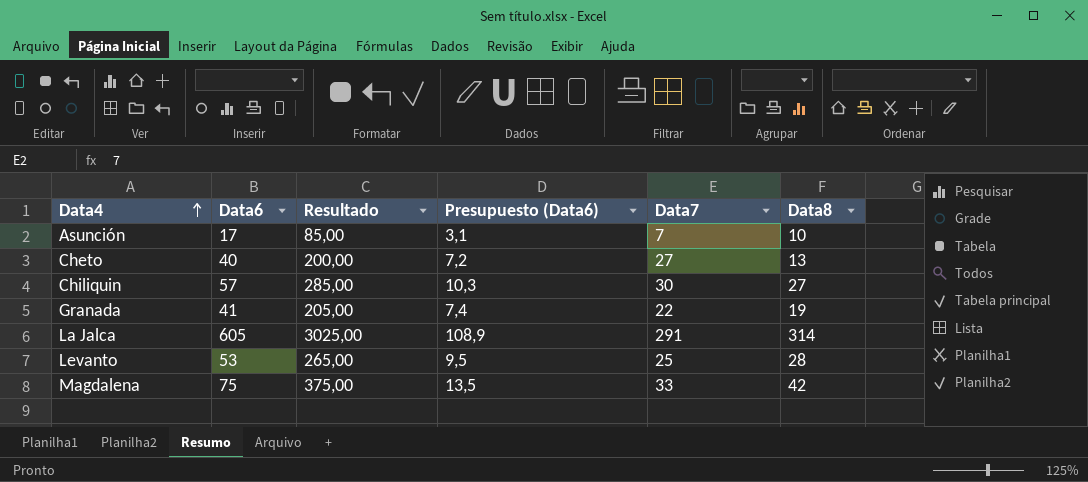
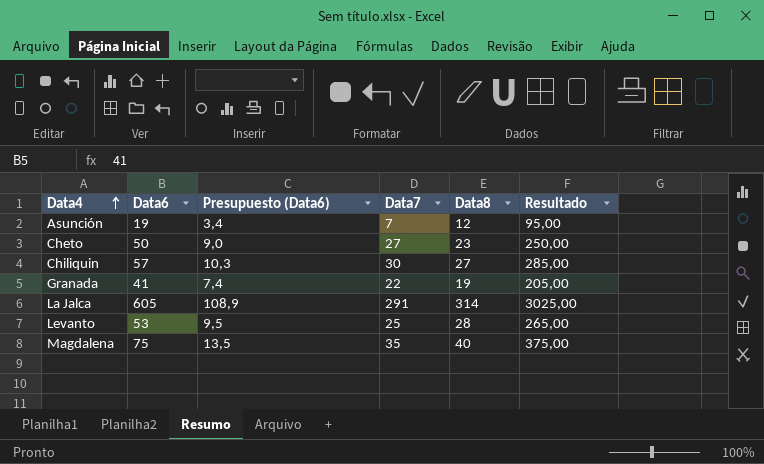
column Resultado | position: 3 -> 6
Asunción | Data6: 17 -> 19
Asunción | Presupuesto (Data6): 3,1 -> 3,4
Asunción | Data8: 10 -> 12
Asunción | Resultado: 85,00 -> 95,00
Cheto | Data6: 40 -> 50
Cheto | Presupuesto (Data6): 7,2 -> 9,0
Cheto | Data8: 13 -> 23
Cheto | Resultado: 200,00 -> 250,00
Magdalena | Data7: 33 -> 35
Magdalena | Data8: 42 -> 40

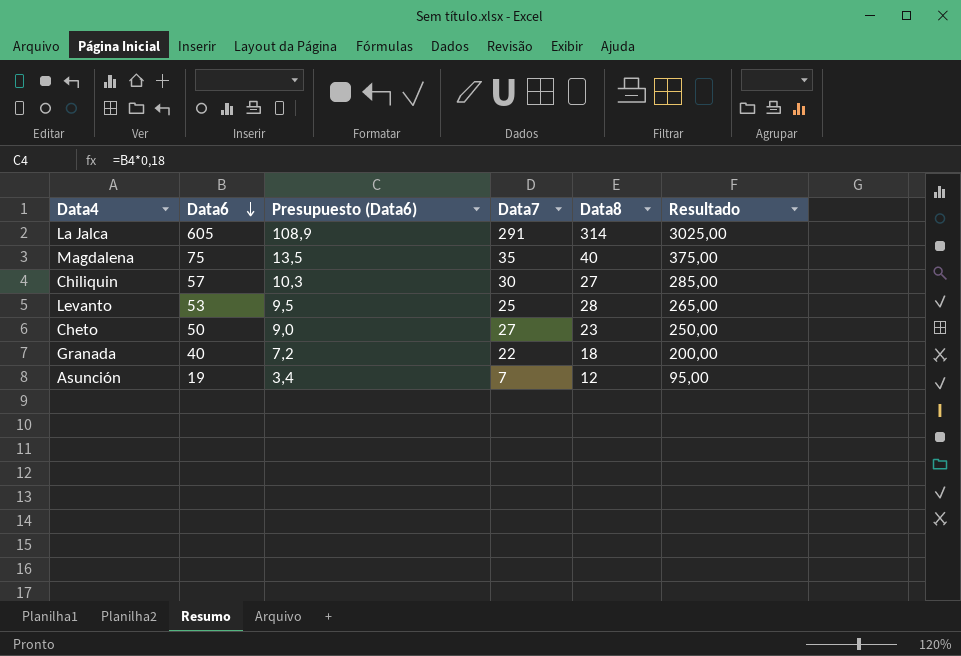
row order: Data4 ascending -> Data6 descending
Granada | Data6: 41 -> 40
Granada | Presupuesto (Data6): 7,4 -> 7,2
Granada | Data8: 19 -> 18
Granada | Resultado: 205,00 -> 200,00

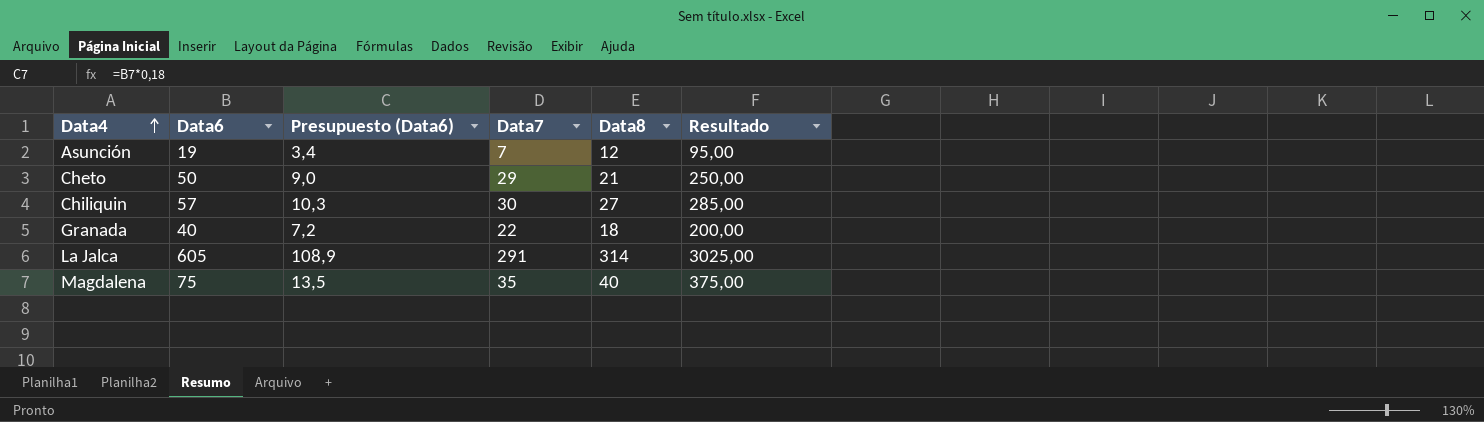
row order: Data6 descending -> Data4 ascending
row Levanto: 53 | 9,5 | 25 | 28 | 265,00 -> none
Cheto | Data7: 27 -> 29
Cheto | Data8: 23 -> 21

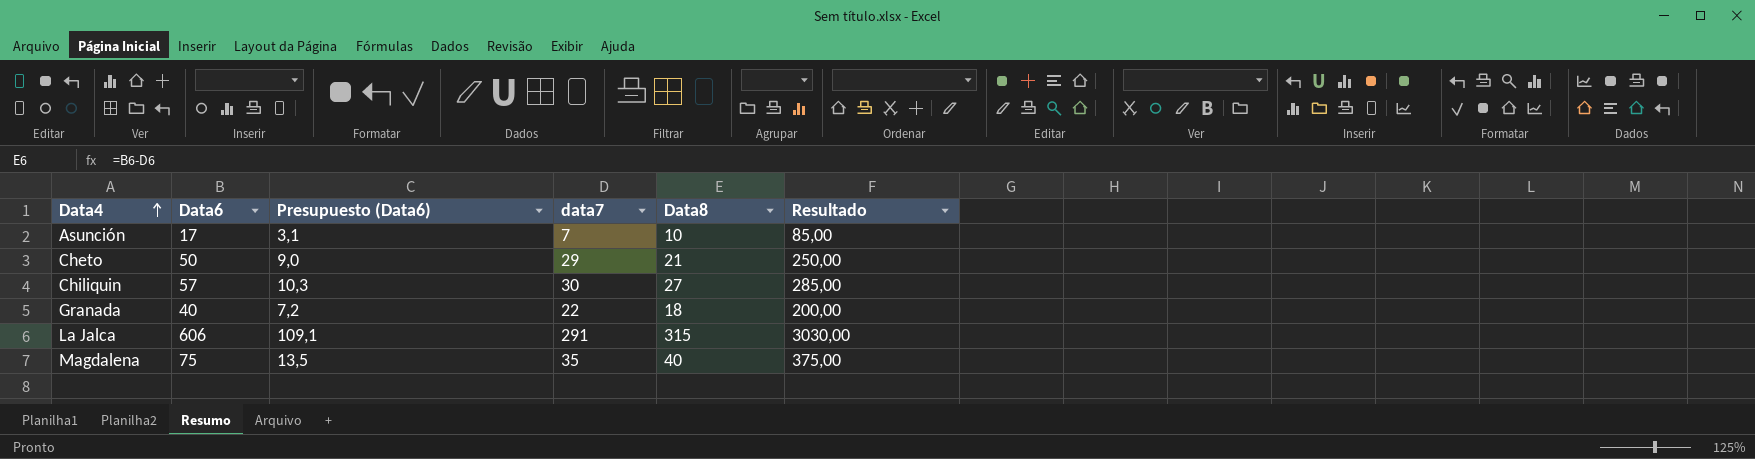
column name: Data7 -> data7
Asunción | Data6: 19 -> 17
Asunción | Presupuesto (Data6): 3,4 -> 3,1
Asunción | Data8: 12 -> 10
Asunción | Resultado: 95,00 -> 85,00
La Jalca | Data6: 605 -> 606
La Jalca | Presupuesto (Data6): 108,9 -> 109,1
La Jalca | Data8: 314 -> 315
La Jalca | Resultado: 3025,00 -> 3030,00

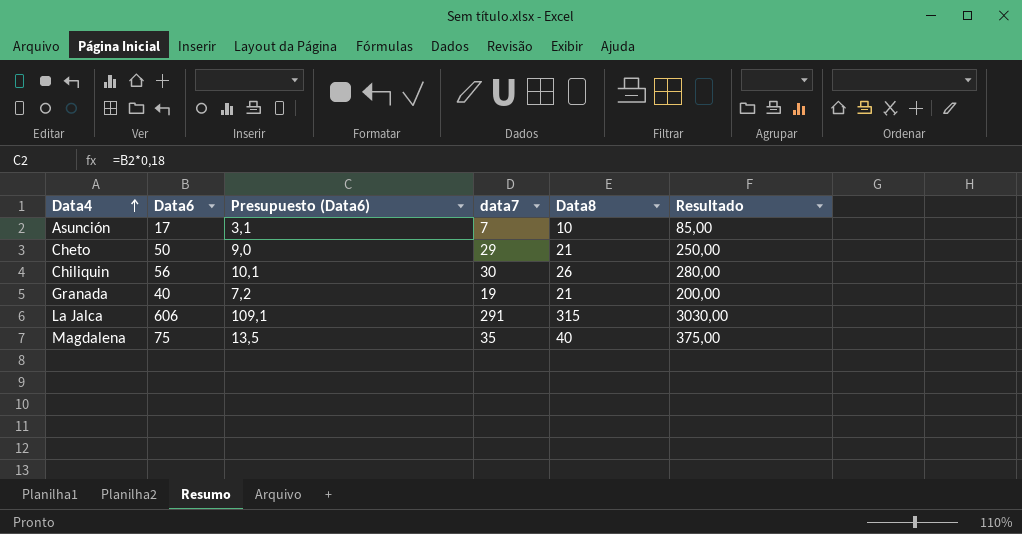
Chiliquin | Data6: 57 -> 56
Chiliquin | Presupuesto (Data6): 10,3 -> 10,1
Chiliquin | Data8: 27 -> 26
Chiliquin | Resultado: 285,00 -> 280,00
Granada | data7: 22 -> 19
Granada | Data8: 18 -> 21

